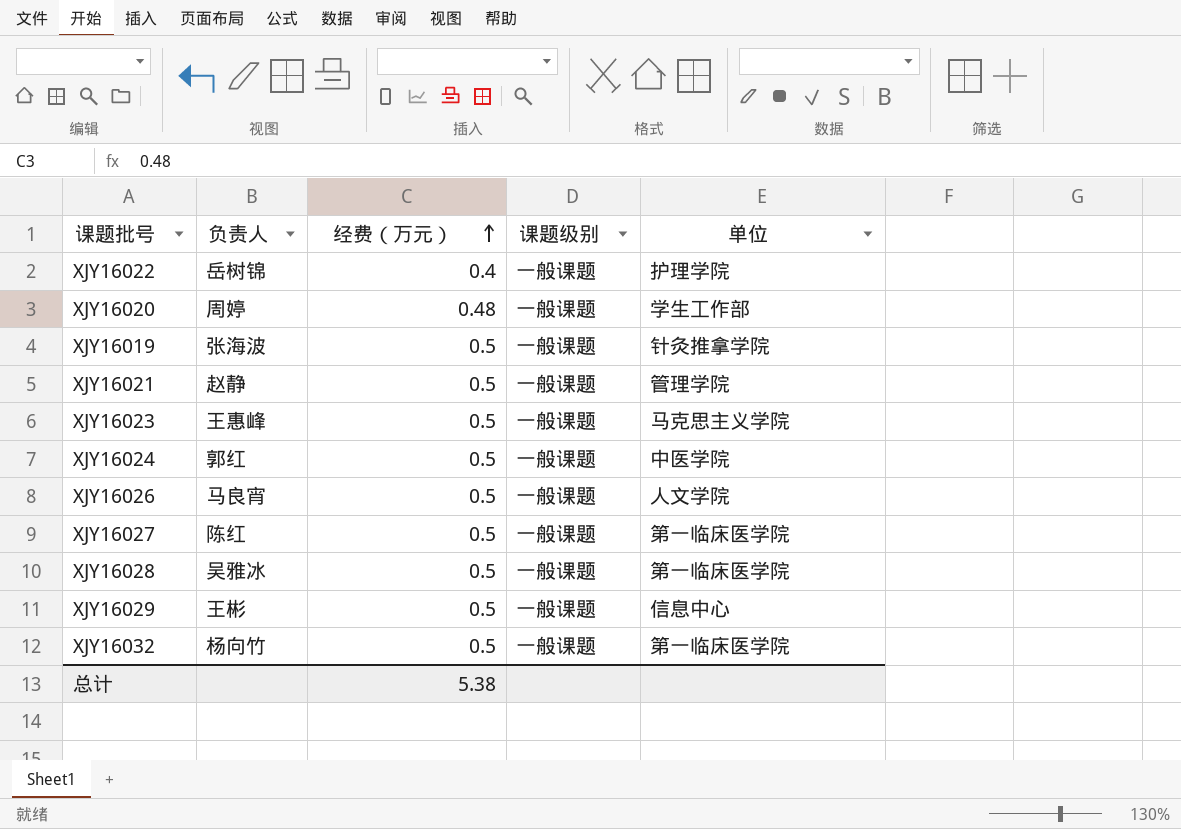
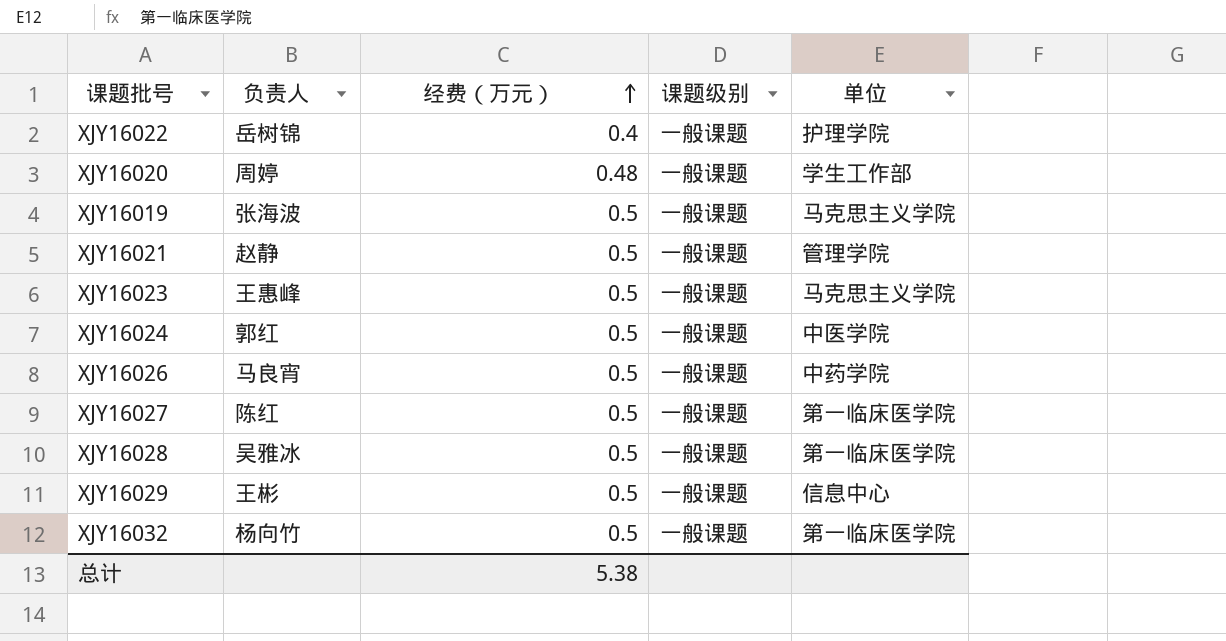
XJY16019 | 单位: 针灸推拿学院 -> 马克思主义学院
XJY16026 | 单位: 人文学院 -> 中药学院

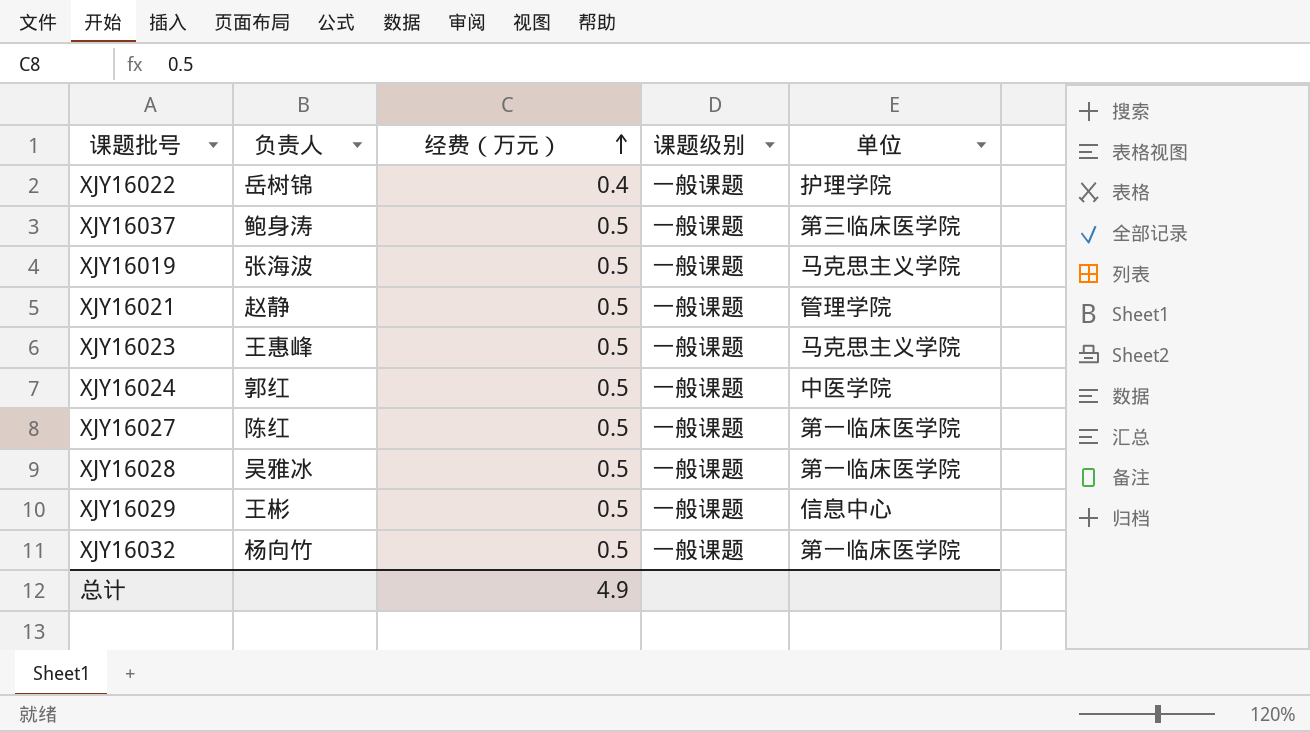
row XJY16020: 周婷 | 0.48 | 一般课题 | 学生工作部 -> none
row XJY16026: 马良宵 | 0.5 | 一般课题 | 中药学院 -> none
row XJY16037: none -> 鲍身涛 | 0.5 | 一般课题 | 第三临床医学院
总计 | 经费（万元）: 5.38 -> 4.9

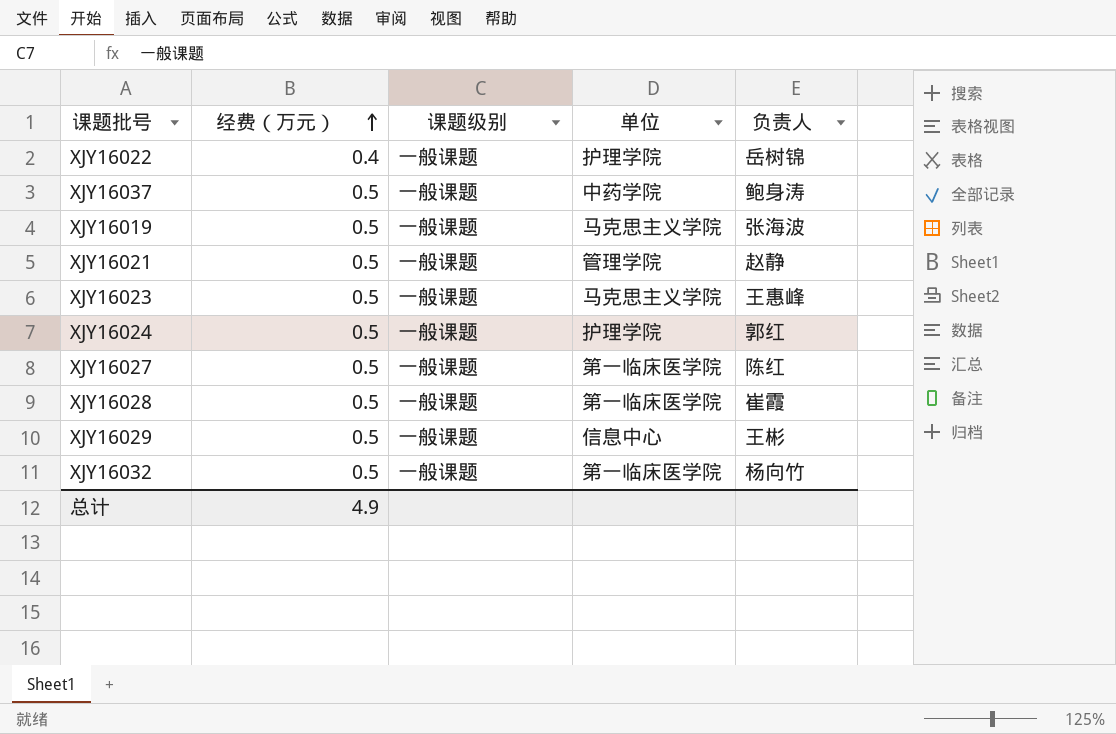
column 负责人 | position: 2 -> 5
XJY16037 | 单位: 第三临床医学院 -> 中药学院
XJY16024 | 单位: 中医学院 -> 护理学院
XJY16028 | 负责人: 吴雅冰 -> 崔霞

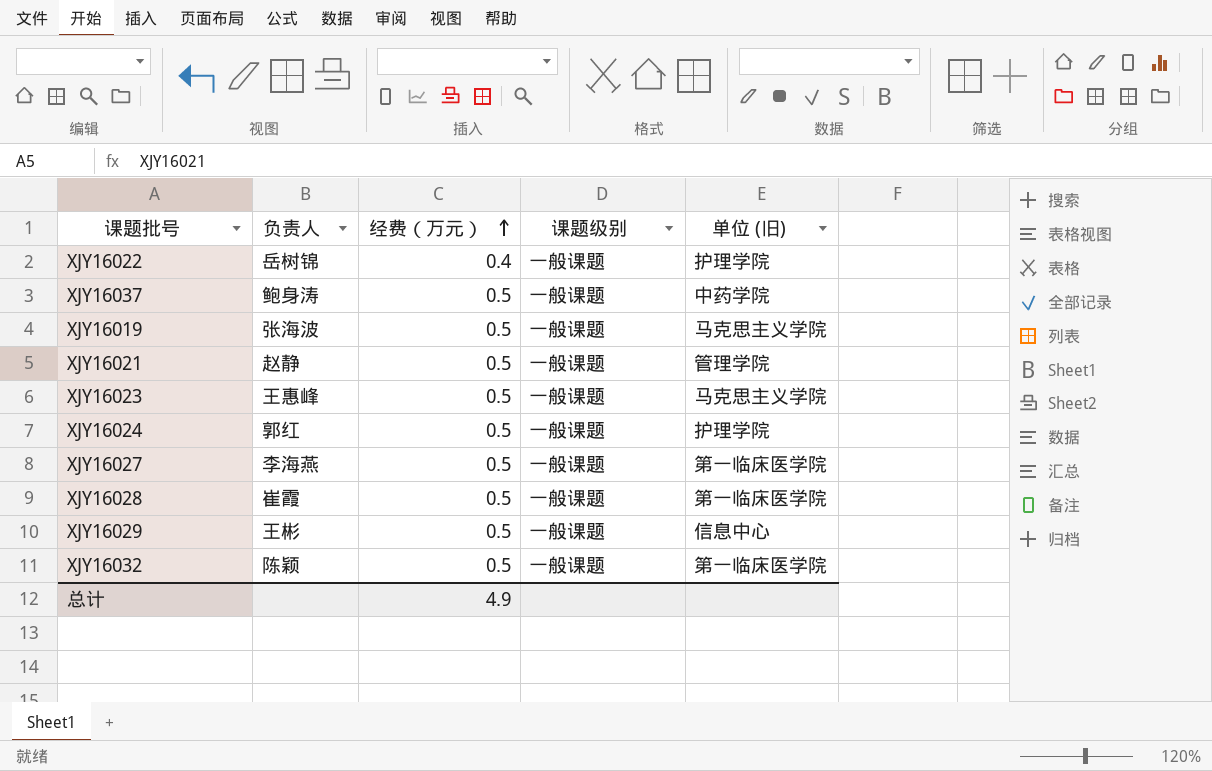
column 负责人 | position: 5 -> 2
column name: 单位 -> 单位 (旧)
XJY16027 | 负责人: 陈红 -> 李海燕
XJY16032 | 负责人: 杨向竹 -> 陈颖

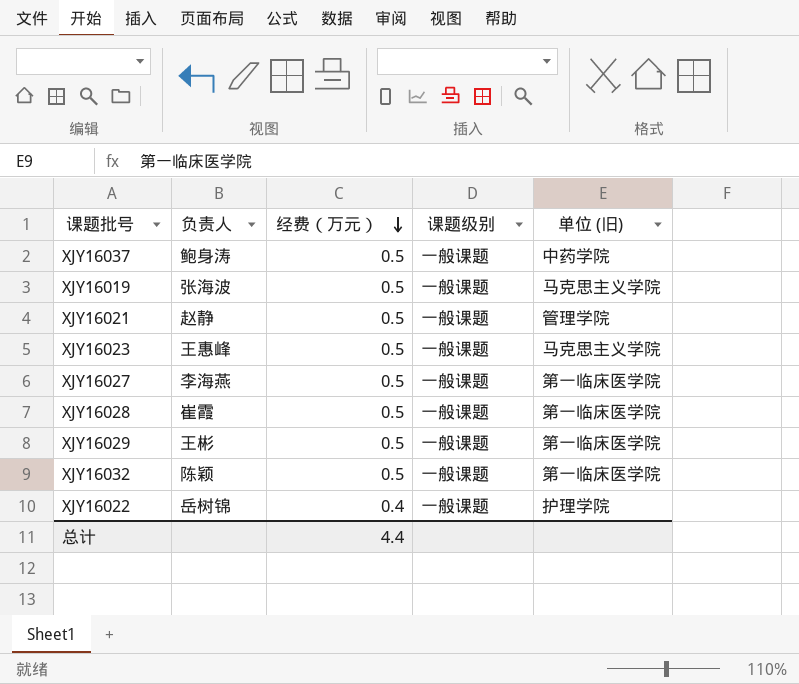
row order: 经费（万元） ascending -> 经费（万元） descending
row XJY16024: 郭红 | 0.5 | 一般课题 | 护理学院 -> none
XJY16029 | 单位 (旧): 信息中心 -> 第一临床医学院
总计 | 经费（万元）: 4.9 -> 4.4

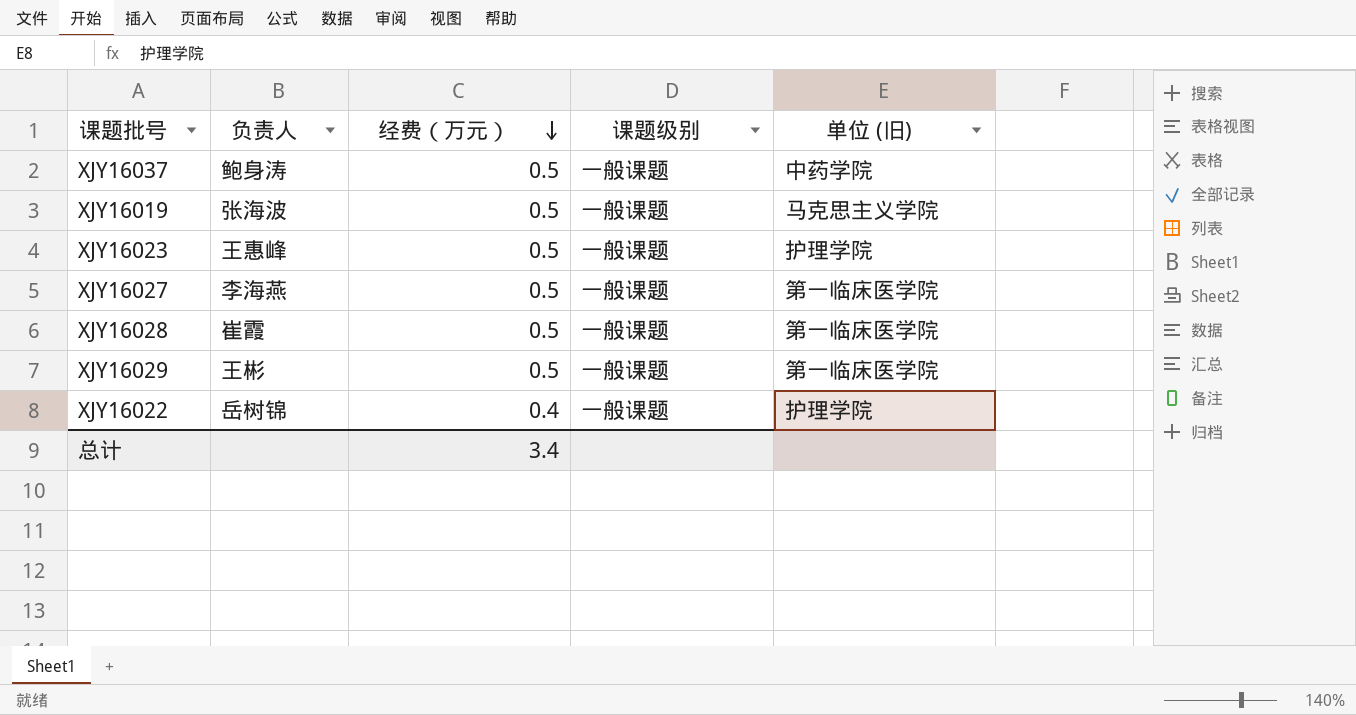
row XJY16021: 赵静 | 0.5 | 一般课题 | 管理学院 -> none
row XJY16032: 陈颖 | 0.5 | 一般课题 | 第一临床医学院 -> none
XJY16023 | 单位 (旧): 马克思主义学院 -> 护理学院
总计 | 经费（万元）: 4.4 -> 3.4

